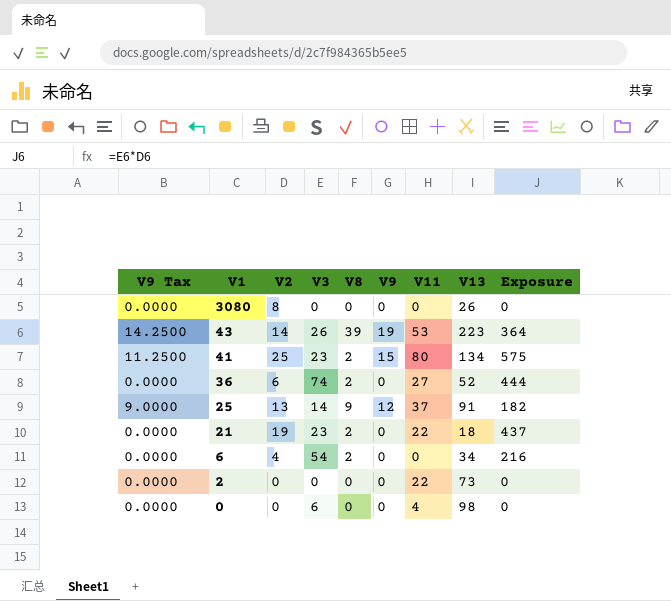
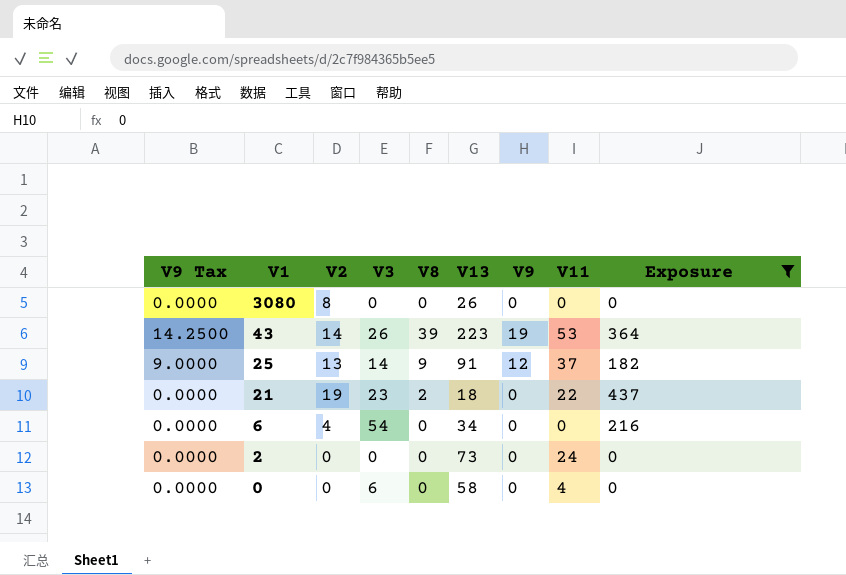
filter: none -> Exposure <= 437
column V13 | position: 8 -> 6
6 | V8: 2 -> 0
2 | V11: 22 -> 24
0 | V13: 98 -> 58

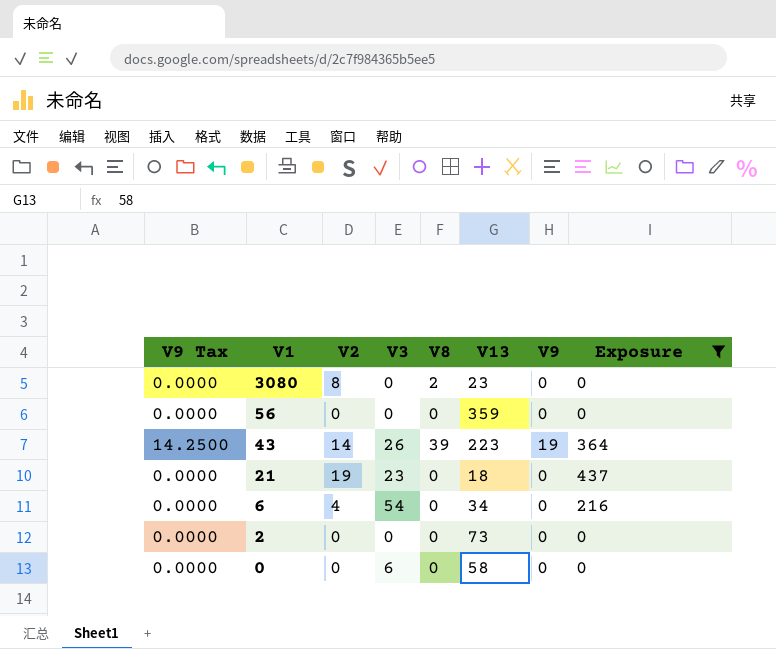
column V11 | position: 8 -> none
row 25: 9.0000 | 13 | 14 | 9 | 91 | 12 | 37 | 182 -> none
3080 | V8: 0 -> 2
3080 | V13: 26 -> 23
row 56: none -> 0.0000 | 0 | 0 | 0 | 359 | 0 | 0
21 | V8: 2 -> 0

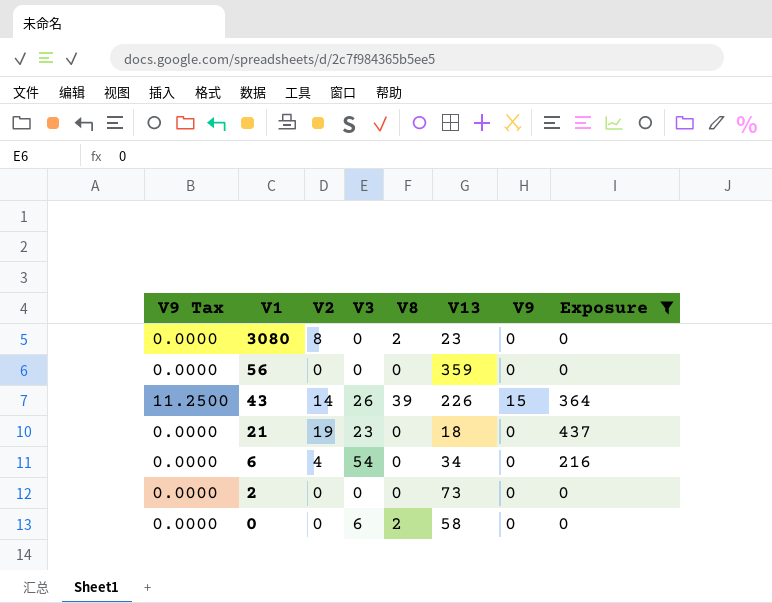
43 | V9 Tax: 14.2500 -> 11.2500
43 | V13: 223 -> 226
43 | V9: 19 -> 15
0 | V8: 0 -> 2

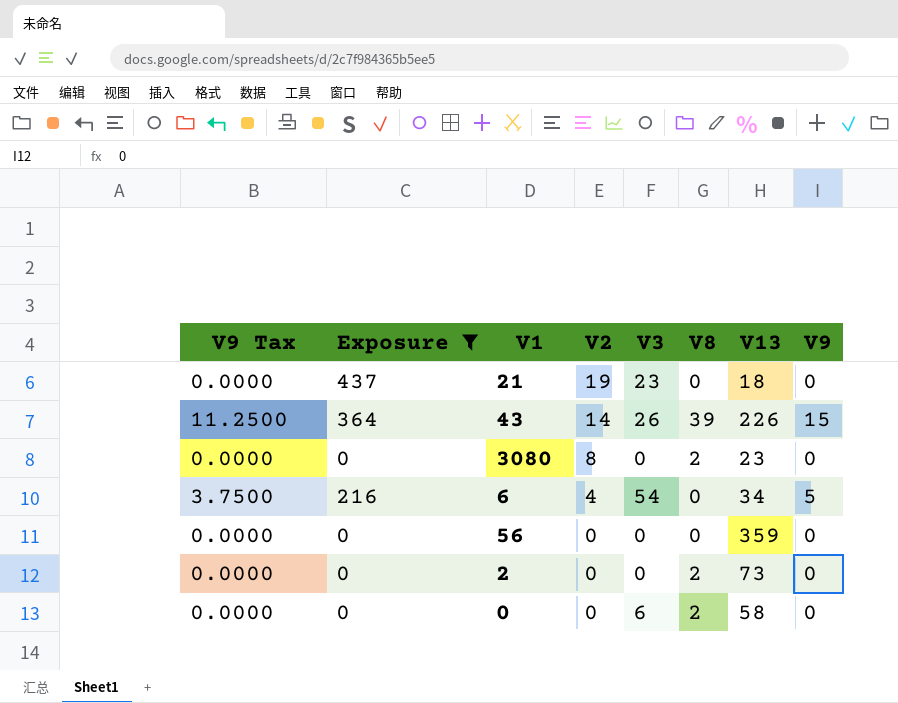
row order: V1 descending -> V2 descending
column Exposure | position: 8 -> 2
6 | V9 Tax: 0.0000 -> 3.7500
6 | V9: 0 -> 5
2 | V8: 0 -> 2

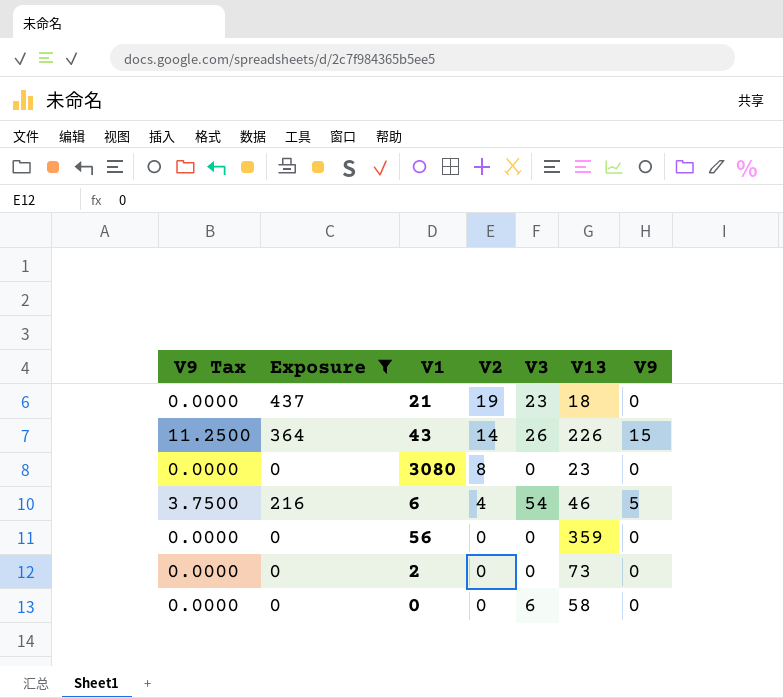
column V8 | position: 6 -> none
6 | V13: 34 -> 46

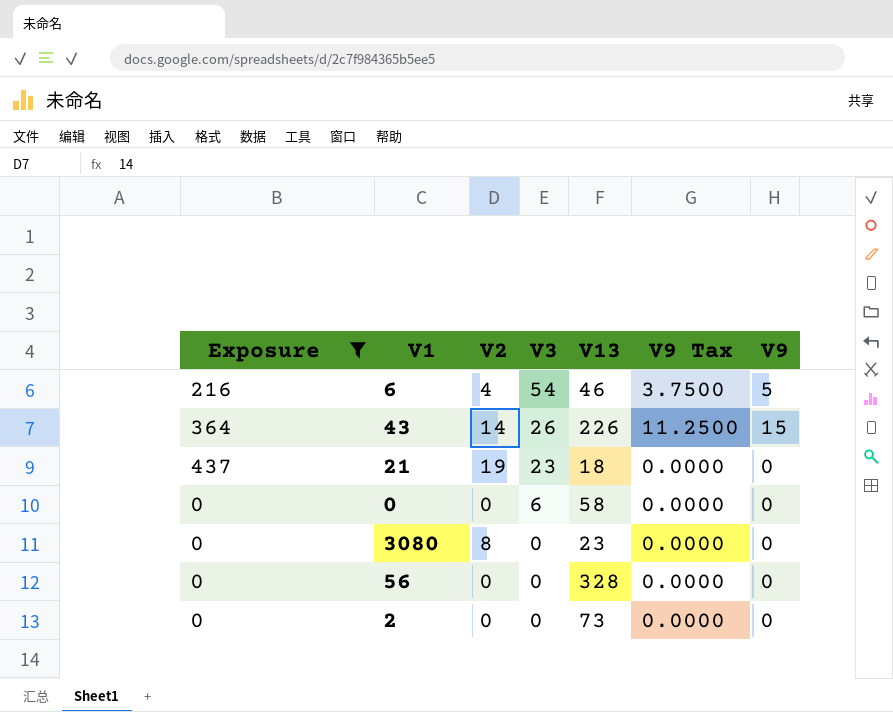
row order: V2 descending -> V3 descending
column V9 Tax | position: 1 -> 6
56 | V13: 359 -> 328

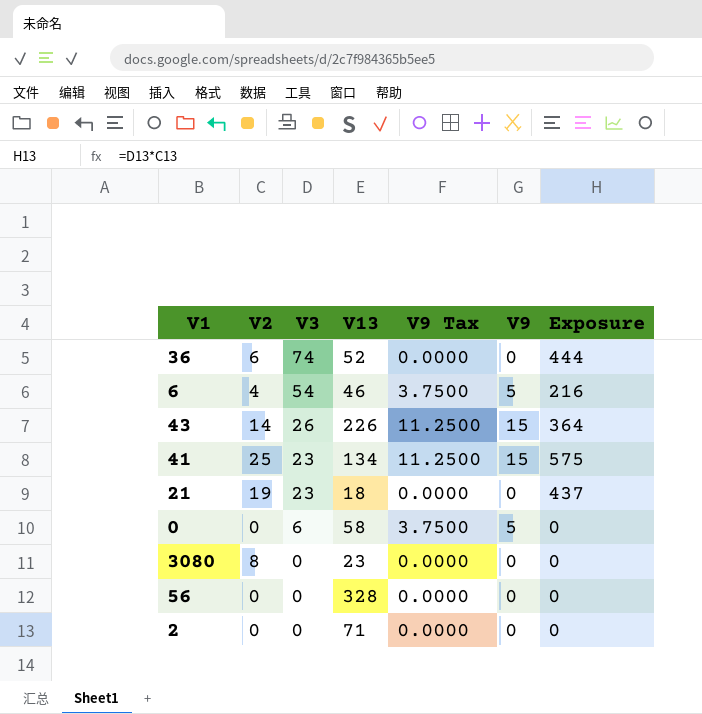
filter: Exposure <= 437 -> none
column Exposure | position: 1 -> 7
0 | V9 Tax: 0.0000 -> 3.7500
0 | V9: 0 -> 5
2 | V13: 73 -> 71

